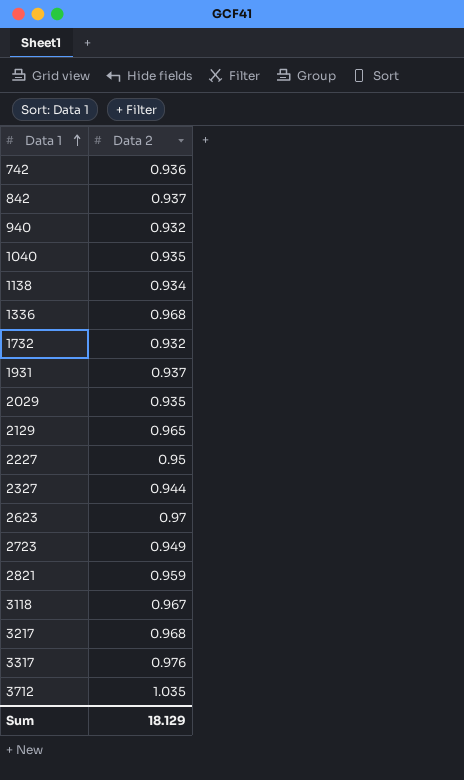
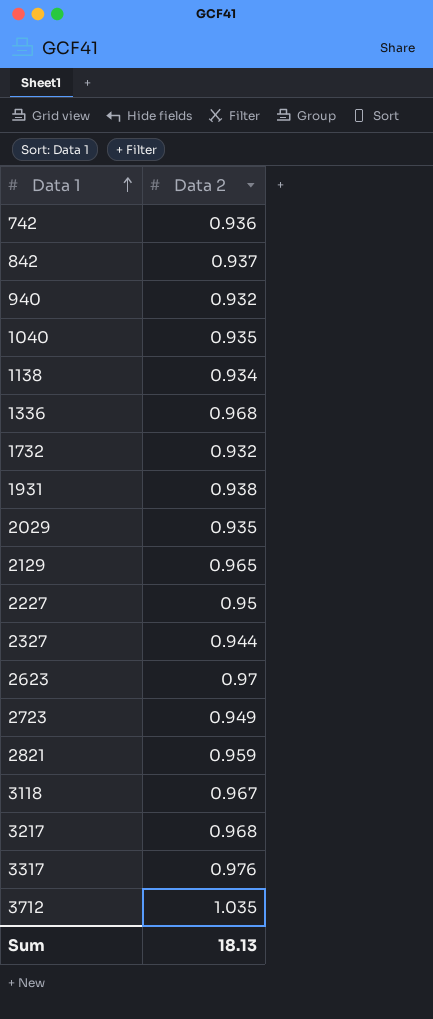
1931 | Data 2: 0.937 -> 0.938
Sum | Data 2: 18.129 -> 18.13

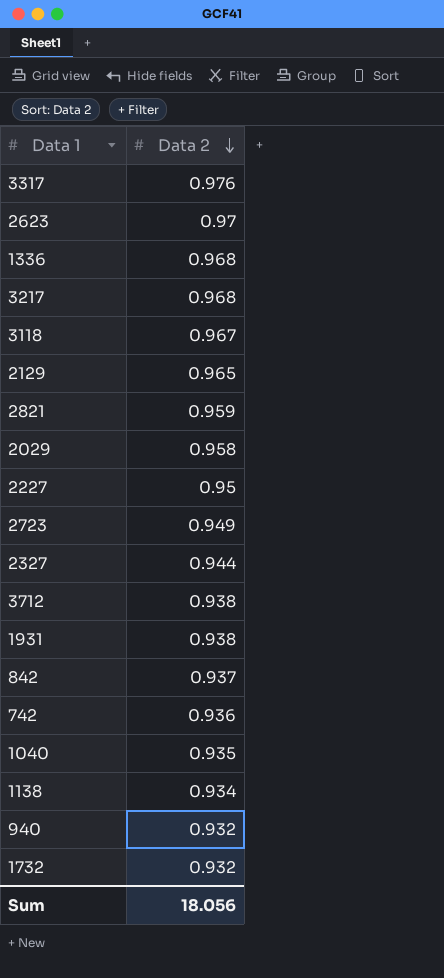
row order: Data 1 ascending -> Data 2 descending
2029 | Data 2: 0.935 -> 0.958
3712 | Data 2: 1.035 -> 0.938
Sum | Data 2: 18.13 -> 18.056

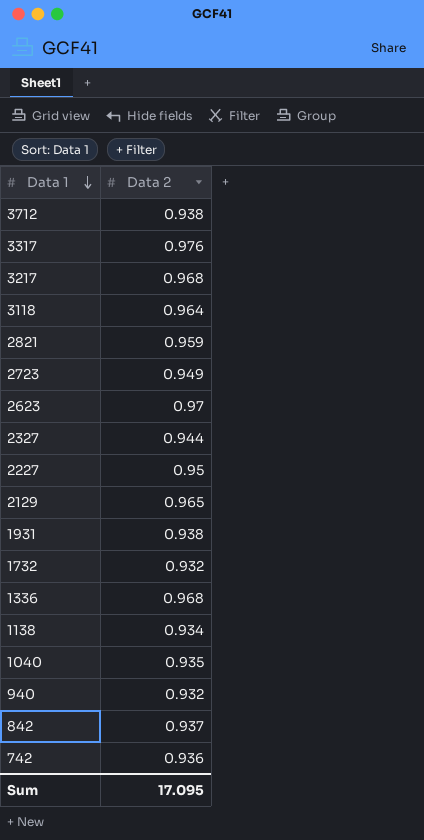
row order: Data 2 descending -> Data 1 descending
row 2029: 0.958 -> none
3118 | Data 2: 0.967 -> 0.964
Sum | Data 2: 18.056 -> 17.095

